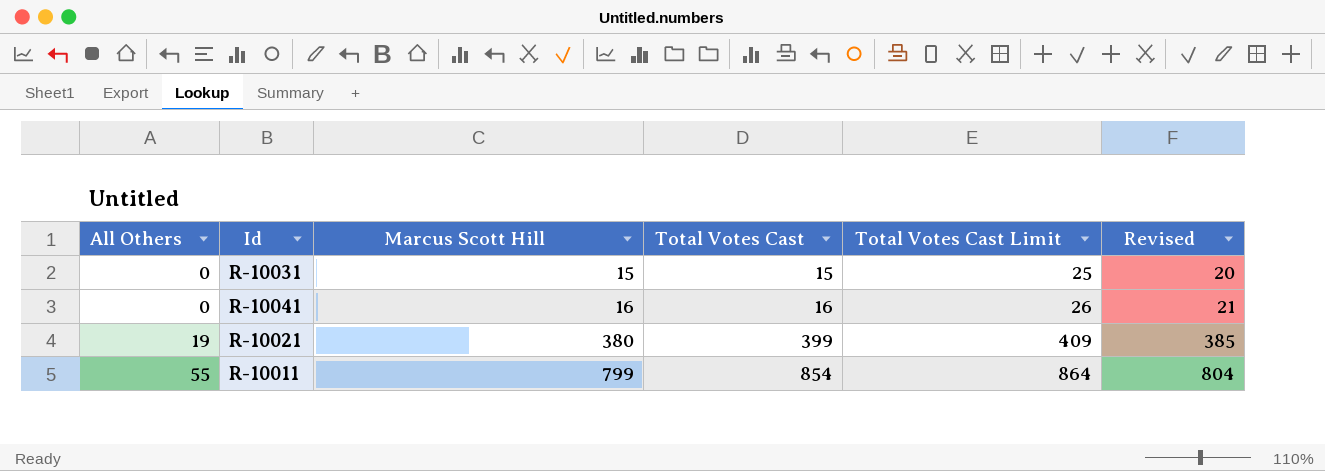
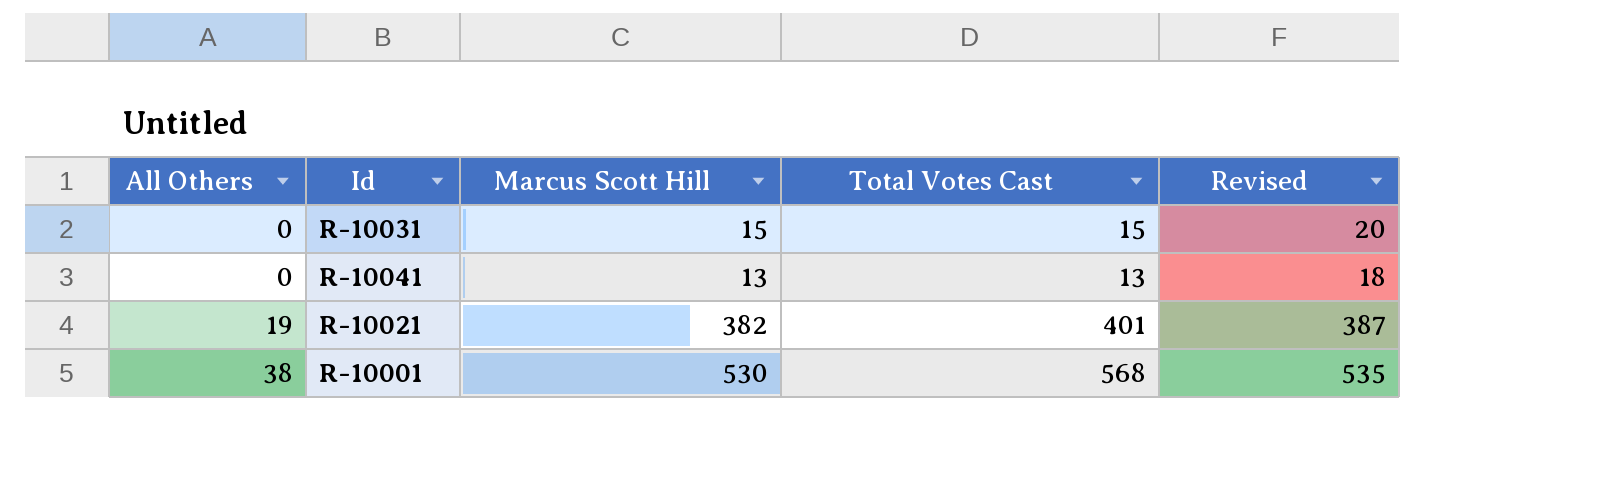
column Total Votes Cast Limit | formula: [Total Votes Cast] + 10 -> none
row R-10011: 55 | 799 | 854 | 864 | 804 -> none
R-10041 | Marcus Scott Hill: 16 -> 13
R-10041 | Total Votes Cast: 16 -> 13
R-10041 | Revised: 21 -> 18
R-10021 | Marcus Scott Hill: 380 -> 382
R-10021 | Total Votes Cast: 399 -> 401
R-10021 | Revised: 385 -> 387
row R-10001: none -> 38 | 530 | 568 | 535

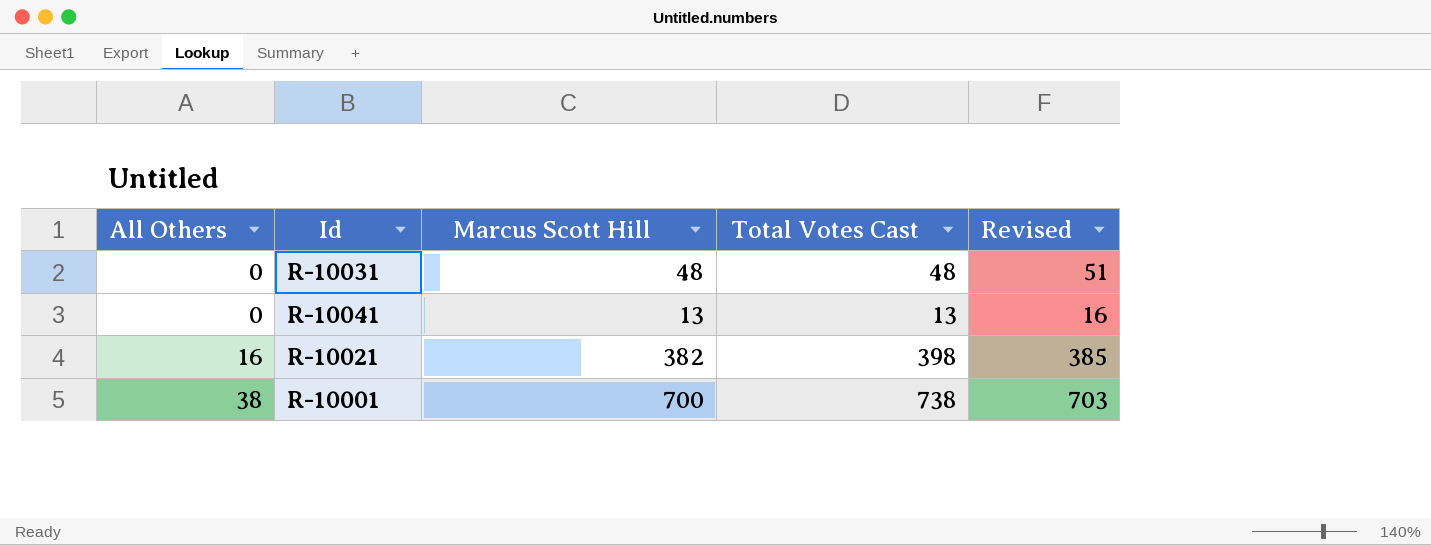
column Revised | formula: [Marcus Scott Hill] + 5 -> [Marcus Scott Hill] + 3
R-10031 | Marcus Scott Hill: 15 -> 48
R-10031 | Total Votes Cast: 15 -> 48
R-10021 | All Others: 19 -> 16
R-10021 | Total Votes Cast: 401 -> 398
R-10001 | Marcus Scott Hill: 530 -> 700
R-10001 | Total Votes Cast: 568 -> 738

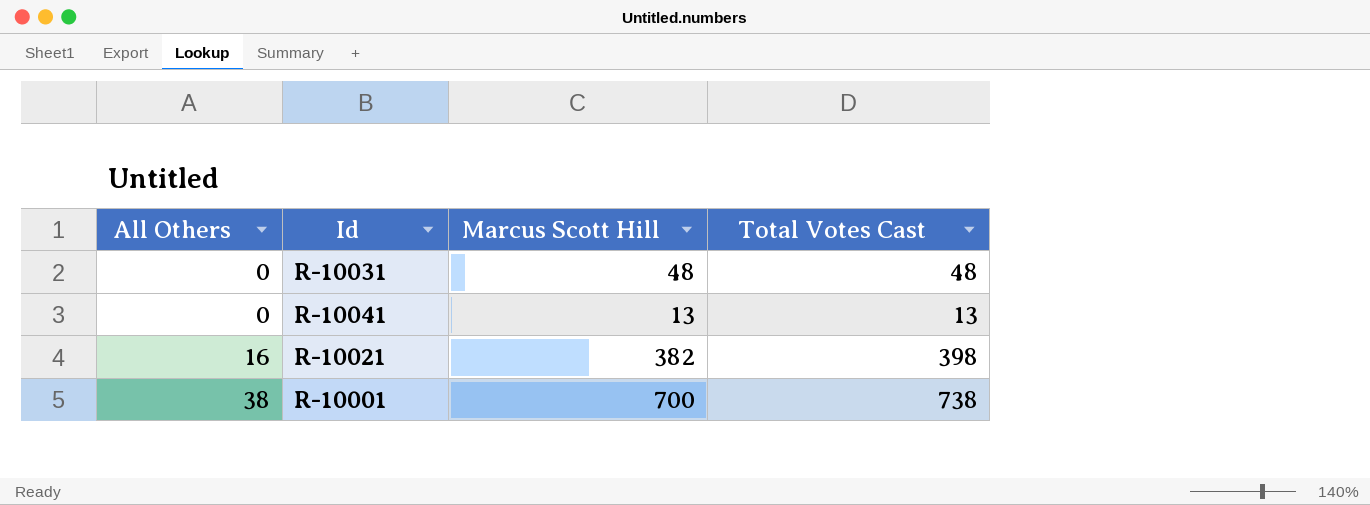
column Revised | formula: [Marcus Scott Hill] + 3 -> none

